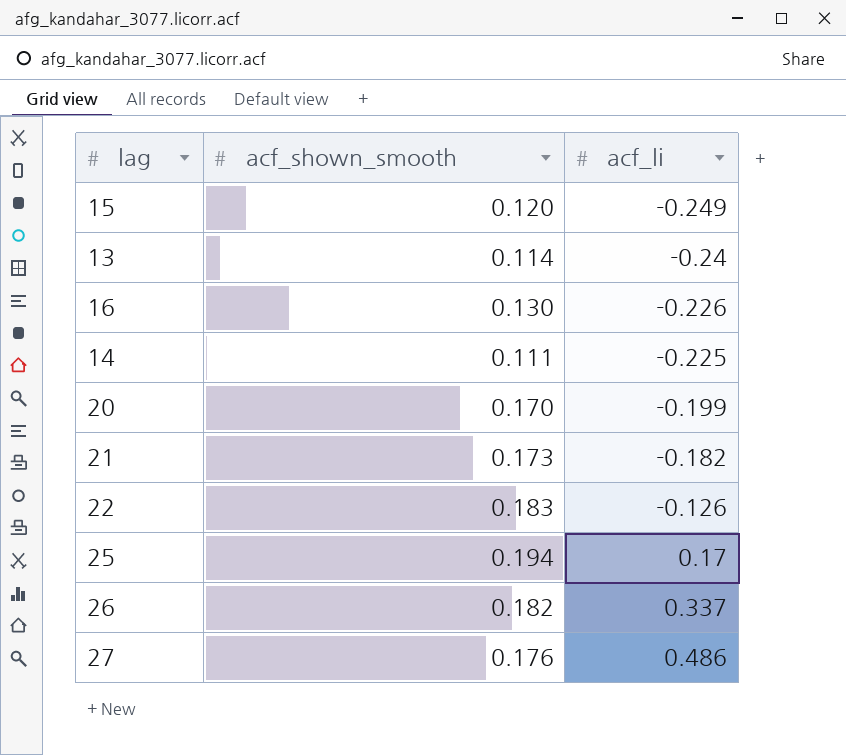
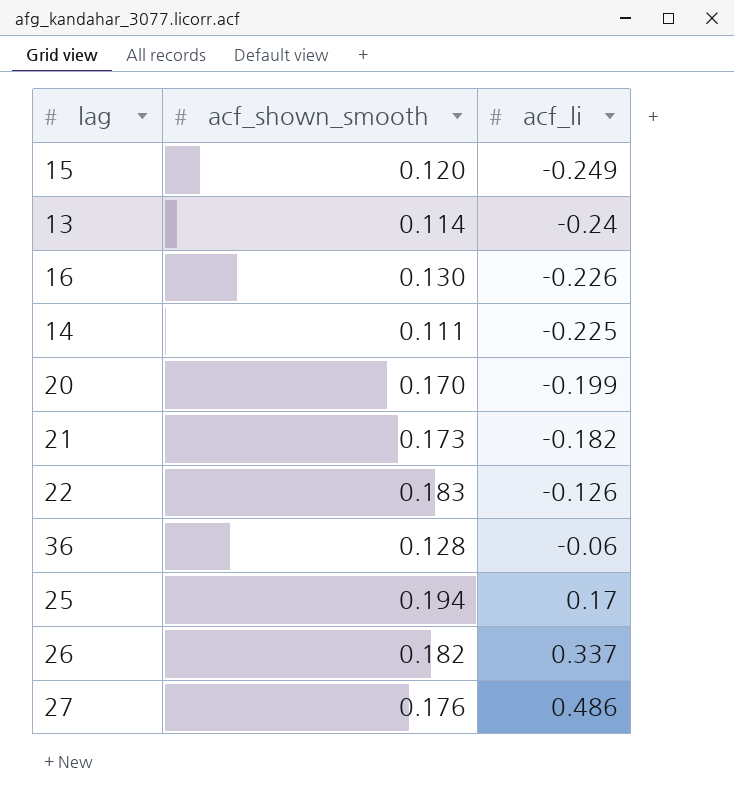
row 36: none -> 0.128 | -0.06

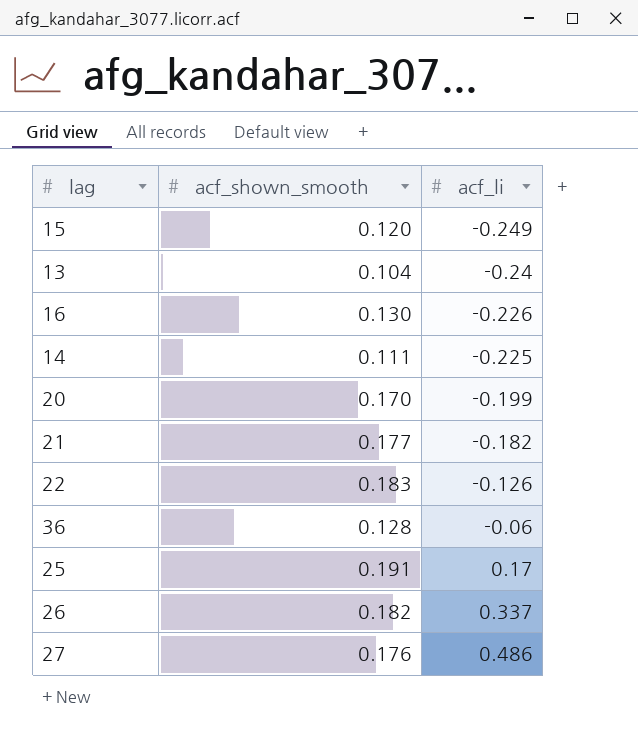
13 | acf_shown_smooth: 0.114 -> 0.104
21 | acf_shown_smooth: 0.173 -> 0.177
25 | acf_shown_smooth: 0.194 -> 0.191

